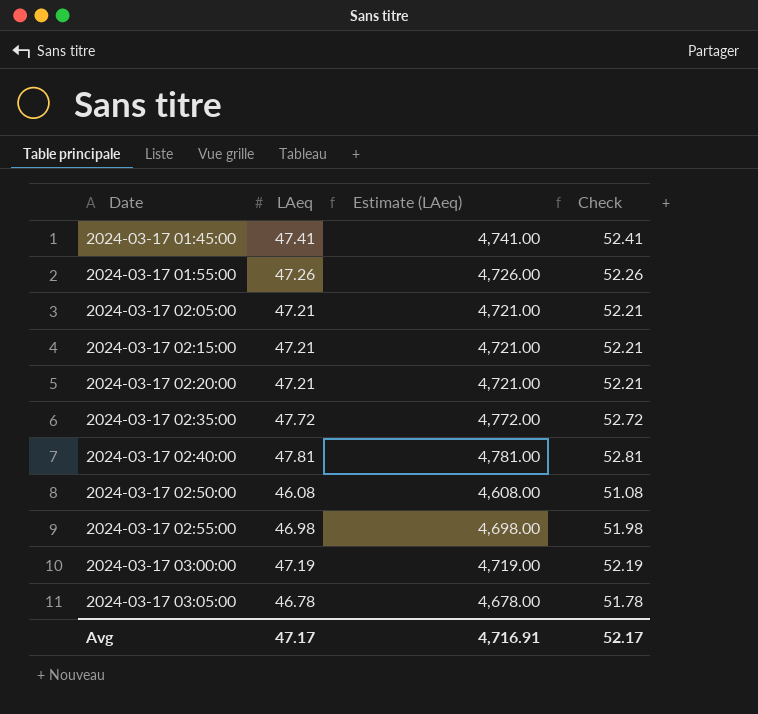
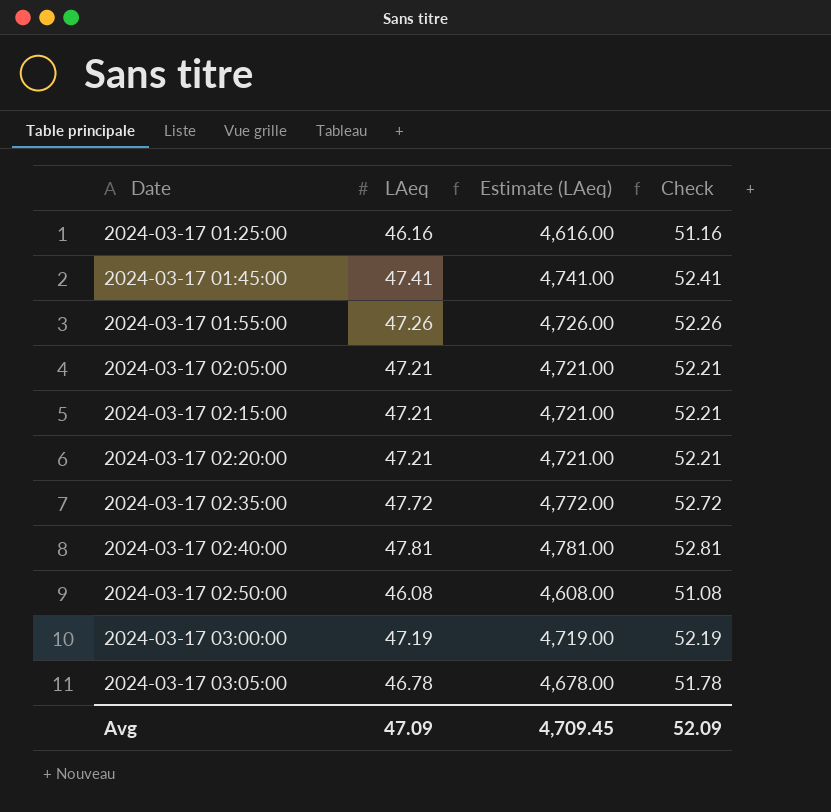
row 2024-03-17 02:55:00: 46.98 | 4,698.00 | 51.98 -> none
row 2024-03-17 01:25:00: none -> 46.16 | 4,616.00 | 51.16
Avg | LAeq: 47.17 -> 47.09
Avg | Estimate (LAeq): 4,716.91 -> 4,709.45
Avg | Check: 52.17 -> 52.09

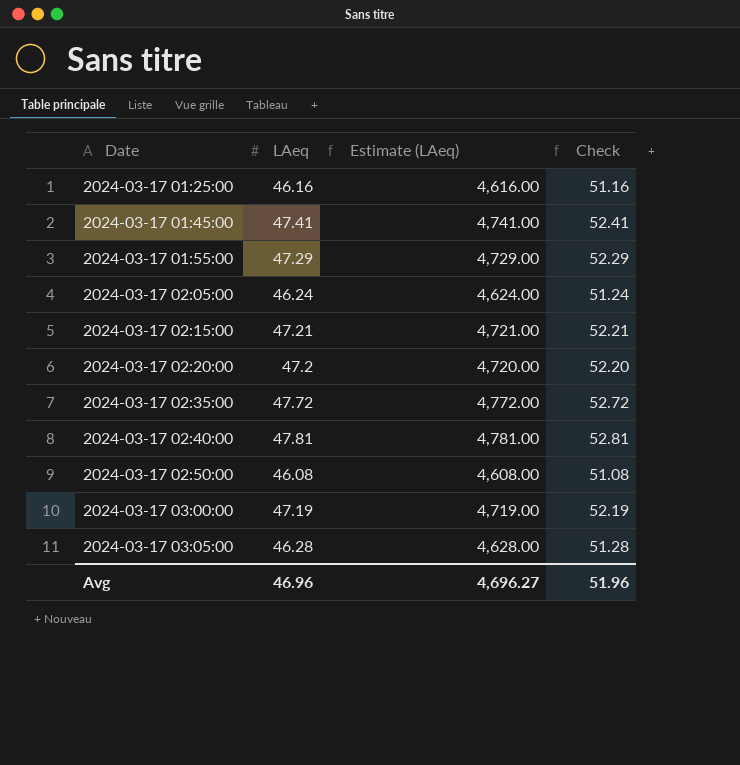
2024-03-17 01:55:00 | LAeq: 47.26 -> 47.29
2024-03-17 01:55:00 | Estimate (LAeq): 4,726.00 -> 4,729.00
2024-03-17 01:55:00 | Check: 52.26 -> 52.29
2024-03-17 02:05:00 | LAeq: 47.21 -> 46.24
2024-03-17 02:05:00 | Estimate (LAeq): 4,721.00 -> 4,624.00
2024-03-17 02:05:00 | Check: 52.21 -> 51.24
2024-03-17 02:20:00 | LAeq: 47.21 -> 47.2
2024-03-17 02:20:00 | Estimate (LAeq): 4,721.00 -> 4,720.00
2024-03-17 02:20:00 | Check: 52.21 -> 52.20
2024-03-17 03:05:00 | LAeq: 46.78 -> 46.28
2024-03-17 03:05:00 | Estimate (LAeq): 4,678.00 -> 4,628.00
2024-03-17 03:05:00 | Check: 51.78 -> 51.28
Avg | LAeq: 47.09 -> 46.96
Avg | Estimate (LAeq): 4,709.45 -> 4,696.27
Avg | Check: 52.09 -> 51.96

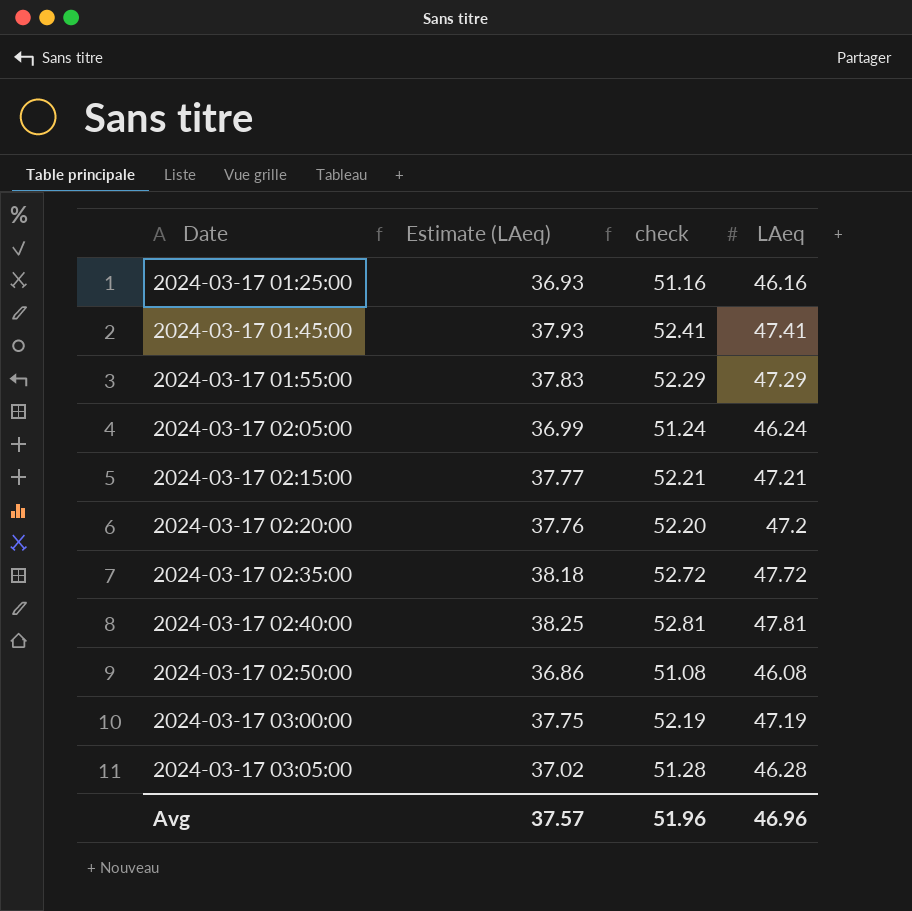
column Estimate (LAeq) | formula: [LAeq] * 100 -> [LAeq] * 0.8
column name: Check -> check
column LAeq | position: 2 -> 4
Avg | Estimate (LAeq): 4,696.27 -> 37.57

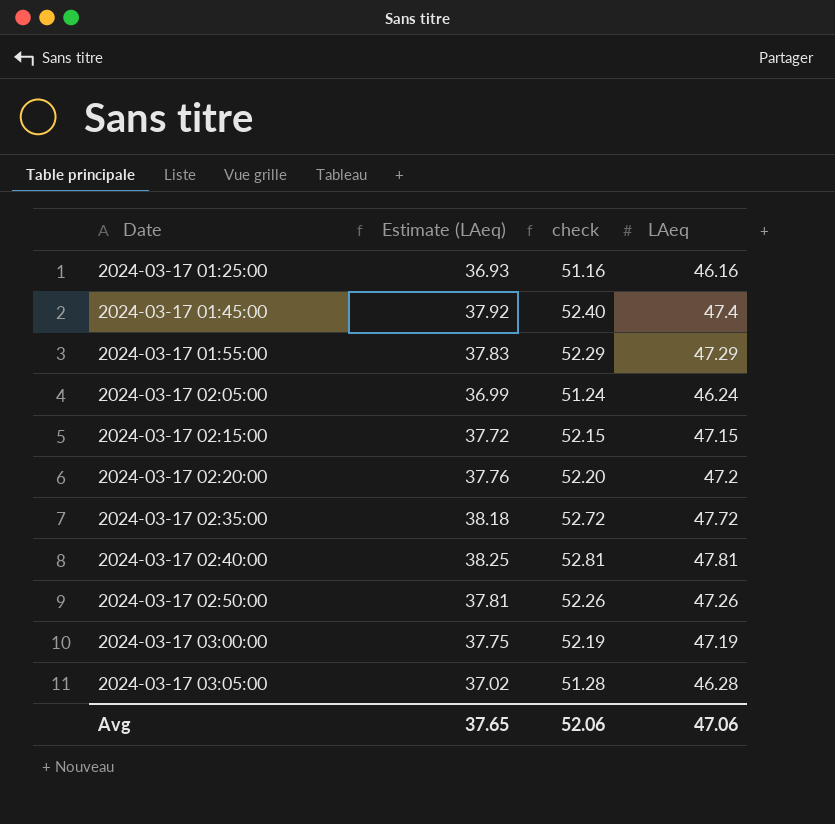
2024-03-17 01:45:00 | Estimate (LAeq): 37.93 -> 37.92
2024-03-17 01:45:00 | check: 52.41 -> 52.40
2024-03-17 01:45:00 | LAeq: 47.41 -> 47.4
2024-03-17 02:15:00 | Estimate (LAeq): 37.77 -> 37.72
2024-03-17 02:15:00 | check: 52.21 -> 52.15
2024-03-17 02:15:00 | LAeq: 47.21 -> 47.15
2024-03-17 02:50:00 | Estimate (LAeq): 36.86 -> 37.81
2024-03-17 02:50:00 | check: 51.08 -> 52.26
2024-03-17 02:50:00 | LAeq: 46.08 -> 47.26
Avg | Estimate (LAeq): 37.57 -> 37.65
Avg | check: 51.96 -> 52.06
Avg | LAeq: 46.96 -> 47.06

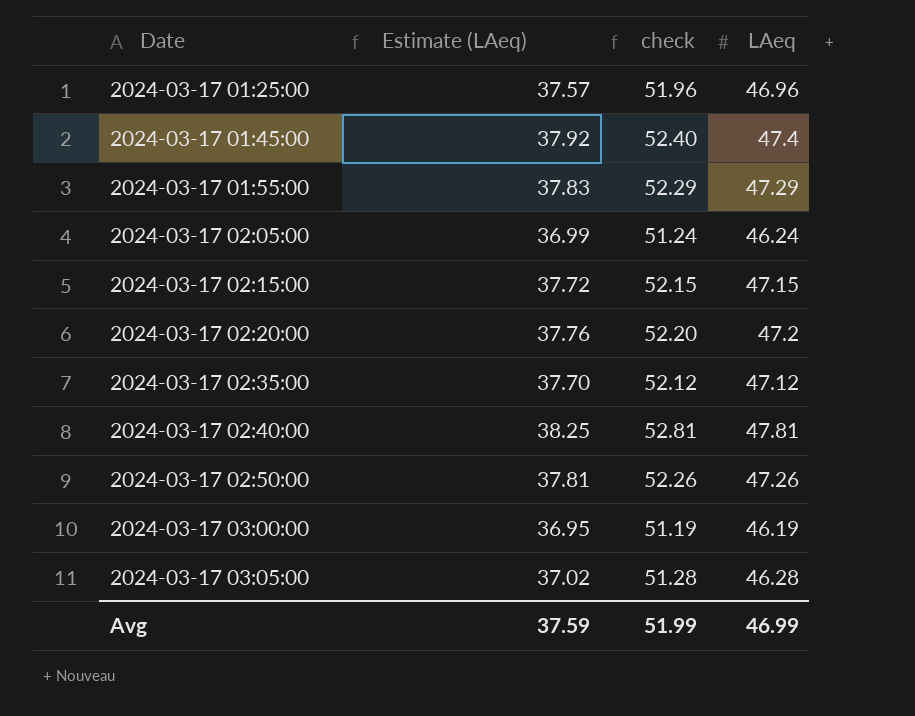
2024-03-17 01:25:00 | Estimate (LAeq): 36.93 -> 37.57
2024-03-17 01:25:00 | check: 51.16 -> 51.96
2024-03-17 01:25:00 | LAeq: 46.16 -> 46.96
2024-03-17 02:35:00 | Estimate (LAeq): 38.18 -> 37.70
2024-03-17 02:35:00 | check: 52.72 -> 52.12
2024-03-17 02:35:00 | LAeq: 47.72 -> 47.12
2024-03-17 03:00:00 | Estimate (LAeq): 37.75 -> 36.95
2024-03-17 03:00:00 | check: 52.19 -> 51.19
2024-03-17 03:00:00 | LAeq: 47.19 -> 46.19
Avg | Estimate (LAeq): 37.65 -> 37.59
Avg | check: 52.06 -> 51.99
Avg | LAeq: 47.06 -> 46.99

